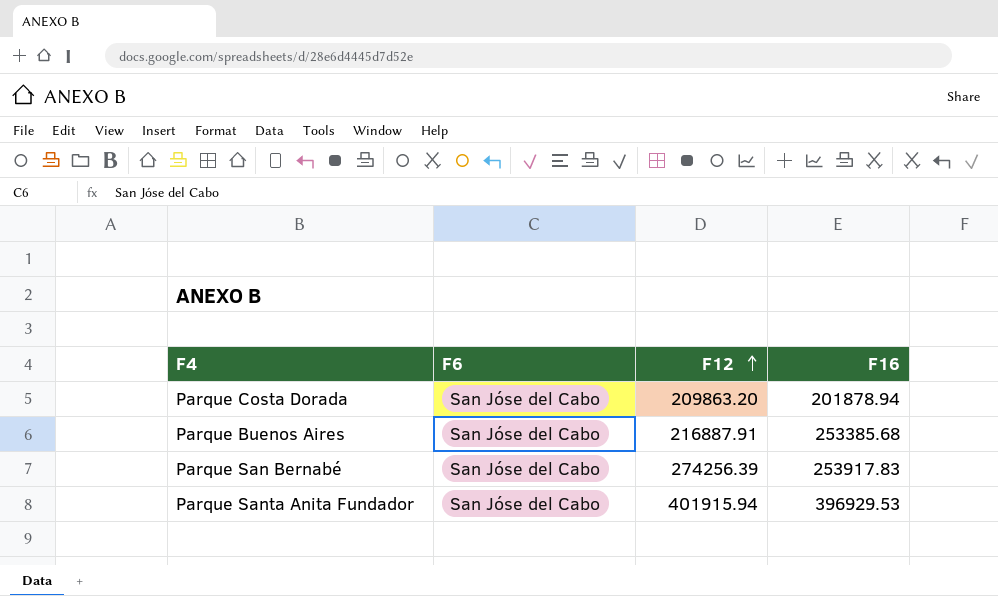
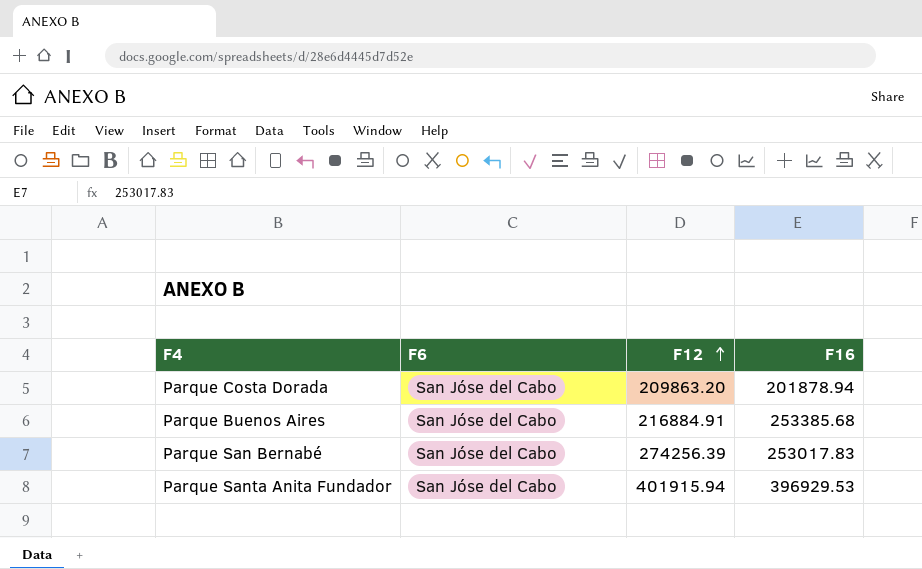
Parque Buenos Aires | F12: 216887.91 -> 216884.91
Parque San Bernabé | F16: 253917.83 -> 253017.83

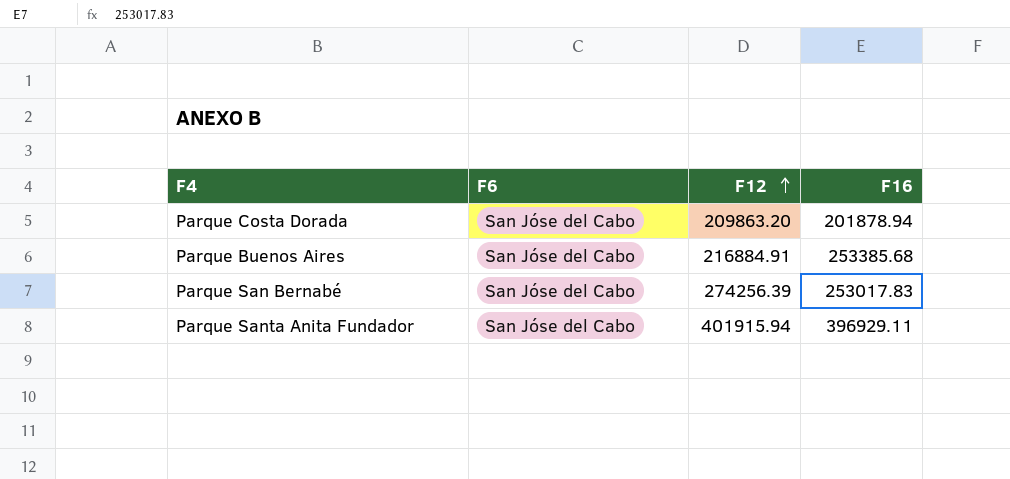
Parque Santa Anita Fundador | F16: 396929.53 -> 396929.11

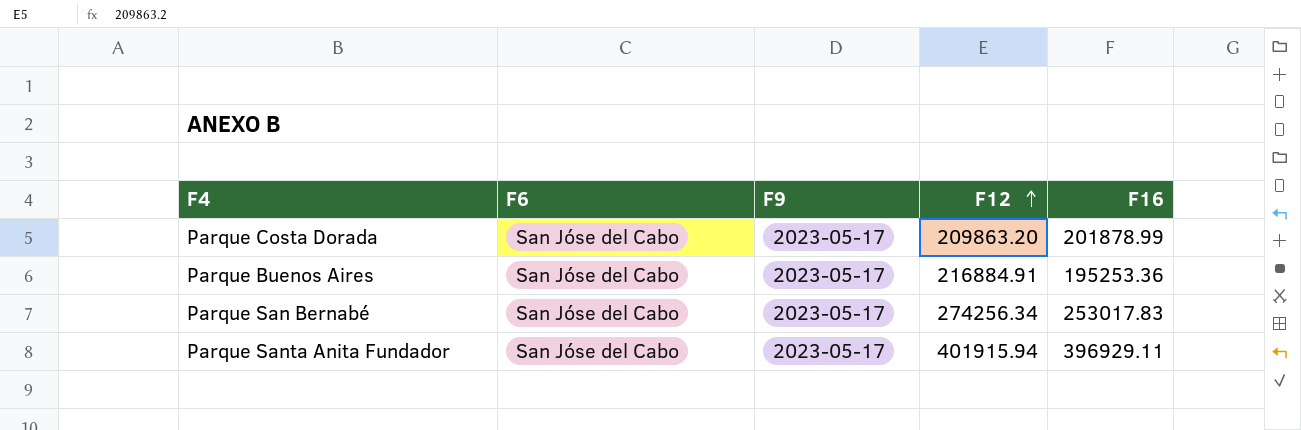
column F9 | position: none -> 3
Parque Costa Dorada | F16: 201878.94 -> 201878.99
Parque Buenos Aires | F16: 253385.68 -> 195253.36
Parque San Bernabé | F12: 274256.39 -> 274256.34

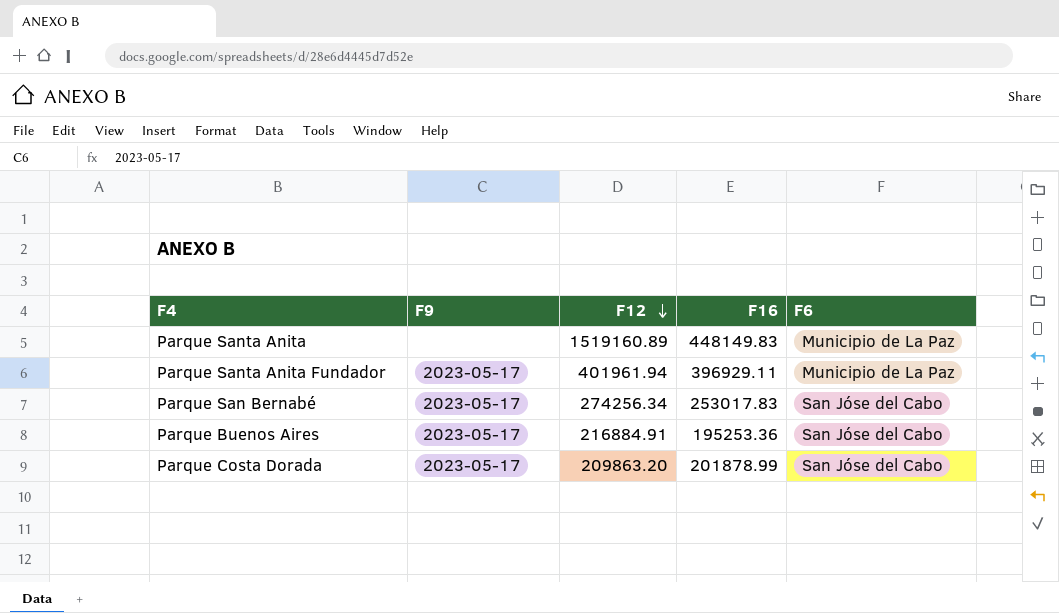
row order: F12 ascending -> F12 descending
column F6 | position: 2 -> 5
row Parque Santa Anita: none -> none | 1519160.89 | 448149.83 | Municipio de La Paz
Parque Santa Anita Fundador | F12: 401915.94 -> 401961.94
Parque Santa Anita Fundador | F6: San Jóse del Cabo -> Municipio de La Paz

